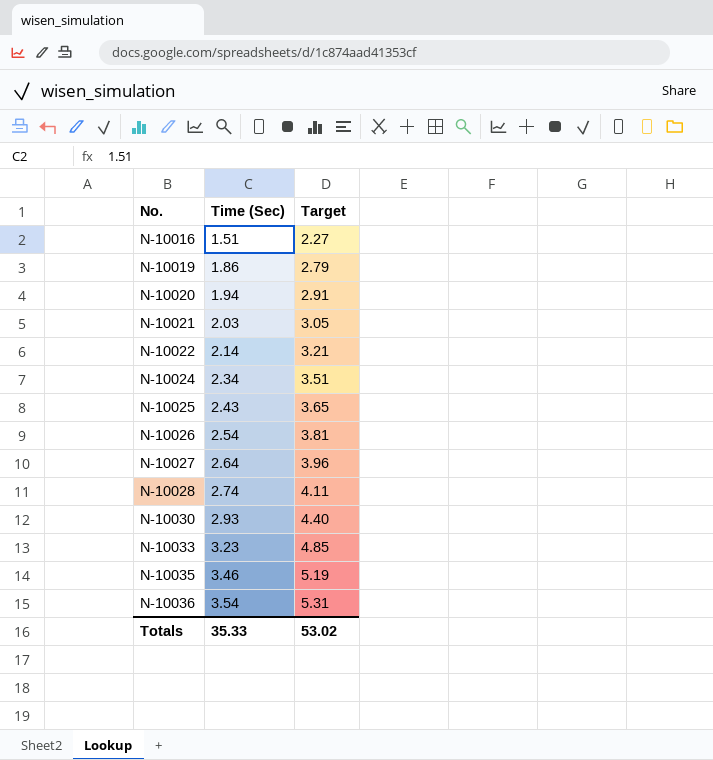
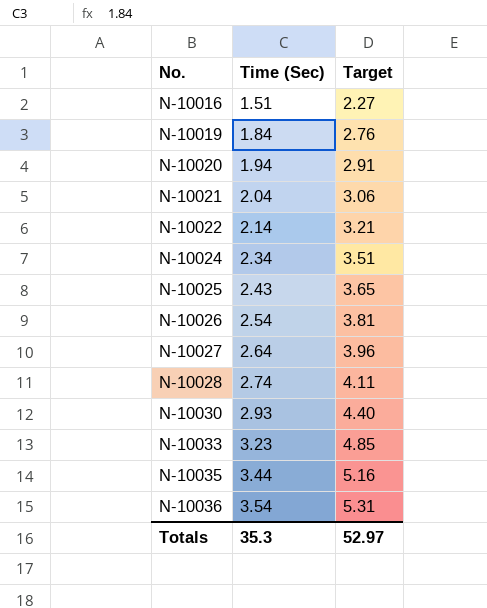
N-10019 | Time (Sec): 1.86 -> 1.84
N-10019 | Target: 2.79 -> 2.76
N-10021 | Time (Sec): 2.03 -> 2.04
N-10021 | Target: 3.05 -> 3.06
N-10035 | Time (Sec): 3.46 -> 3.44
N-10035 | Target: 5.19 -> 5.16
Totals | Time (Sec): 35.33 -> 35.3
Totals | Target: 53.02 -> 52.97

